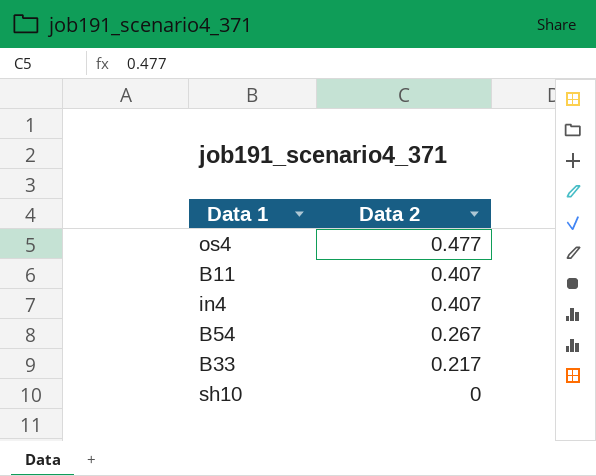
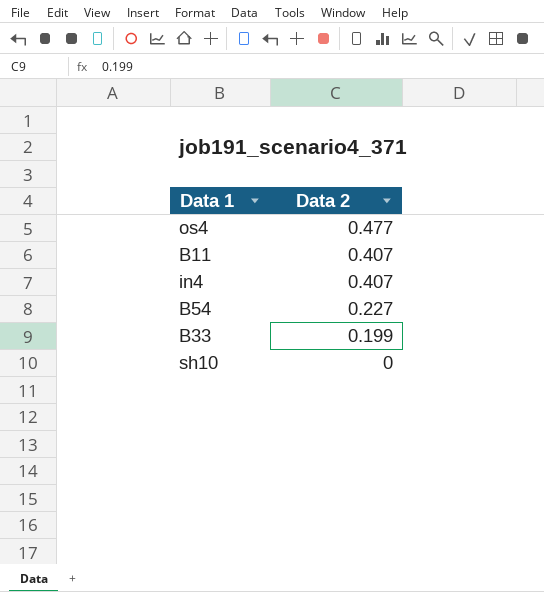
B54 | Data 2: 0.267 -> 0.227
B33 | Data 2: 0.217 -> 0.199

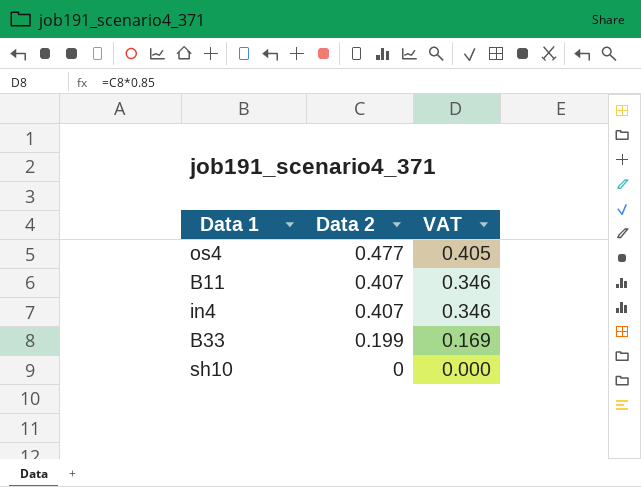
column VAT | formula: none -> [Data 2] * 0.85
row B54: 0.227 -> none

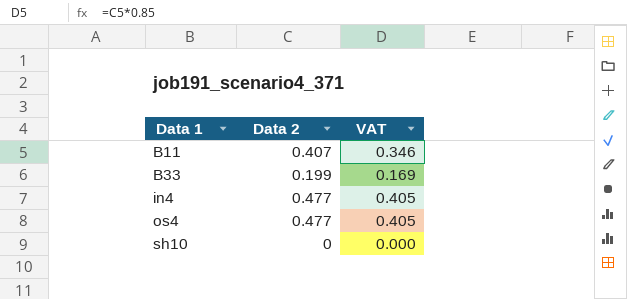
row order: Data 2 descending -> Data 1 ascending
in4 | Data 2: 0.407 -> 0.477
in4 | VAT: 0.346 -> 0.405

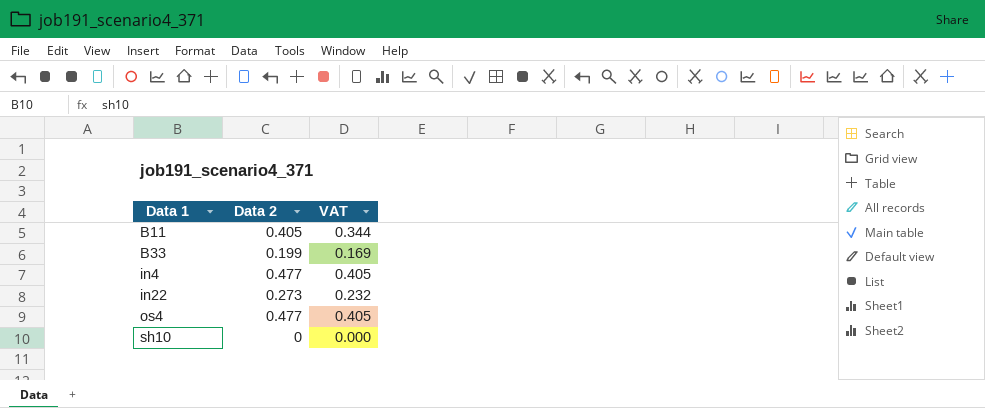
B11 | Data 2: 0.407 -> 0.405
B11 | VAT: 0.346 -> 0.344
row in22: none -> 0.273 | 0.232

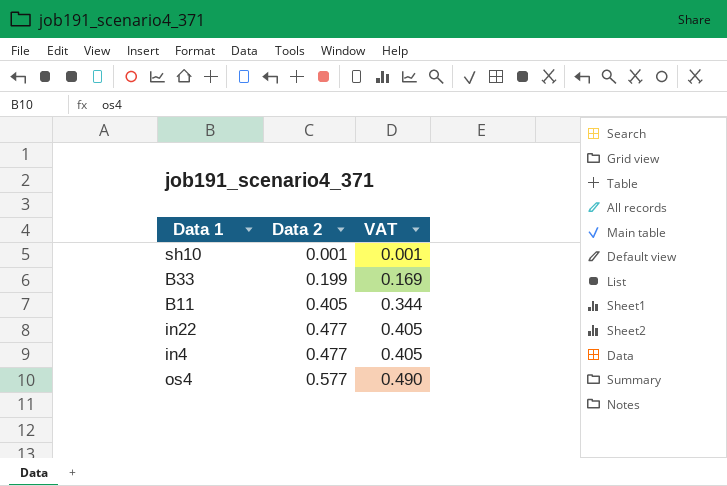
row order: Data 1 ascending -> Data 2 ascending
sh10 | Data 2: 0 -> 0.001
sh10 | VAT: 0.000 -> 0.001
in22 | Data 2: 0.273 -> 0.477
in22 | VAT: 0.232 -> 0.405
os4 | Data 2: 0.477 -> 0.577
os4 | VAT: 0.405 -> 0.490

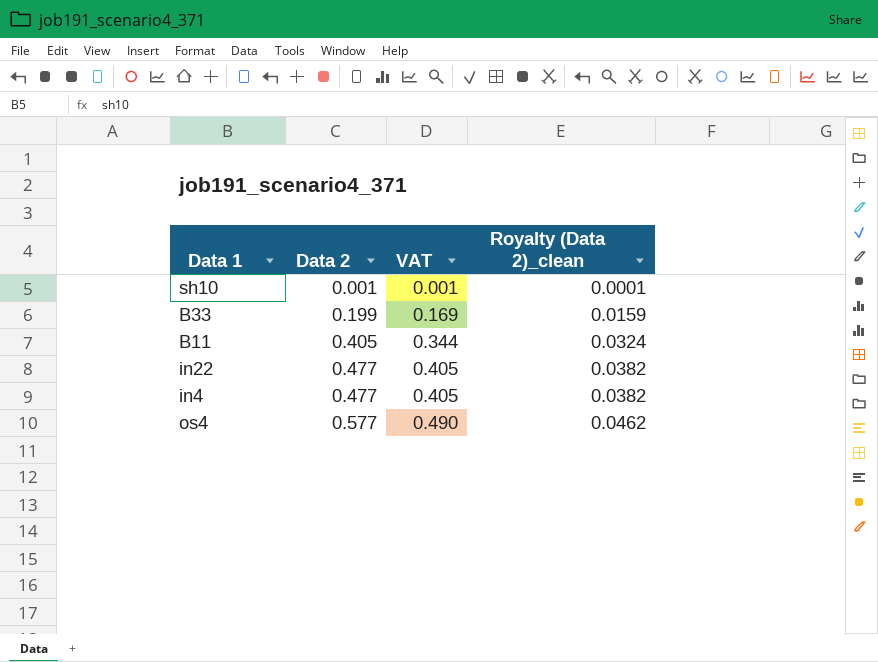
column Royalty (Data 2)_clean | formula: none -> [Data 2] * 0.08

